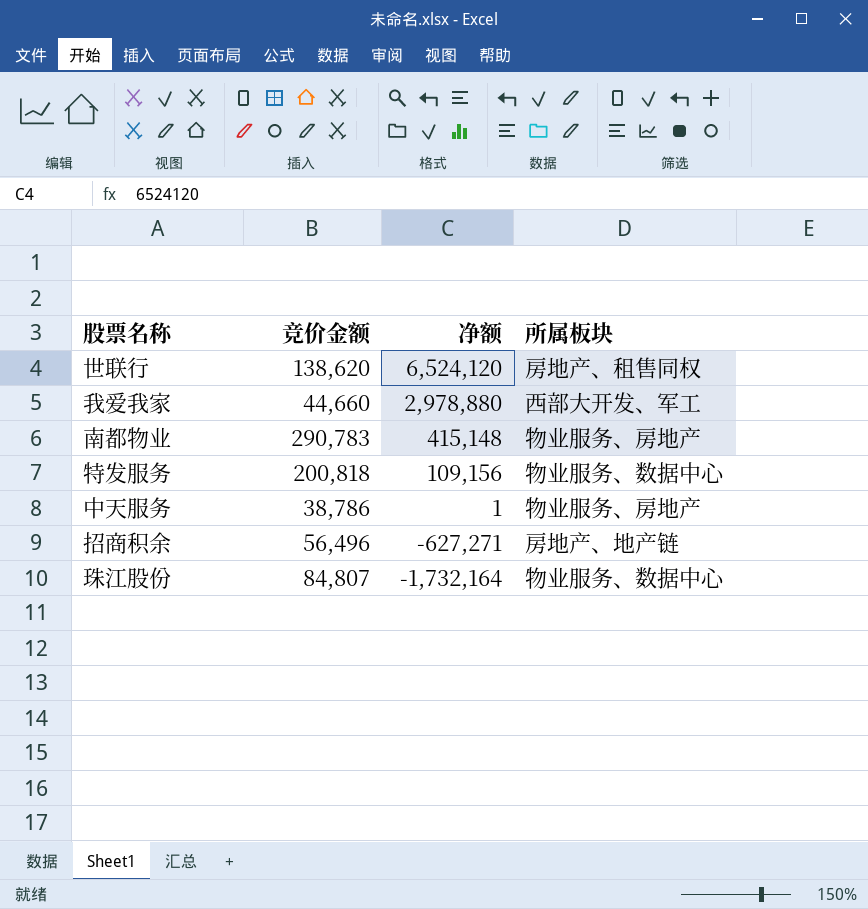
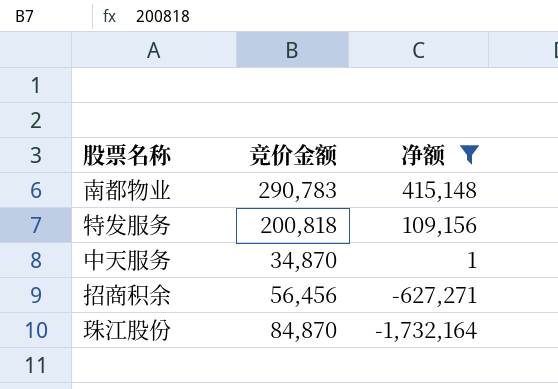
filter: none -> 净额 <= 415,148
column 所属板块 | position: 4 -> none
中天服务 | 竞价金额: 38,786 -> 34,870
招商积余 | 竞价金额: 56,496 -> 56,456
珠江股份 | 竞价金额: 84,807 -> 84,870

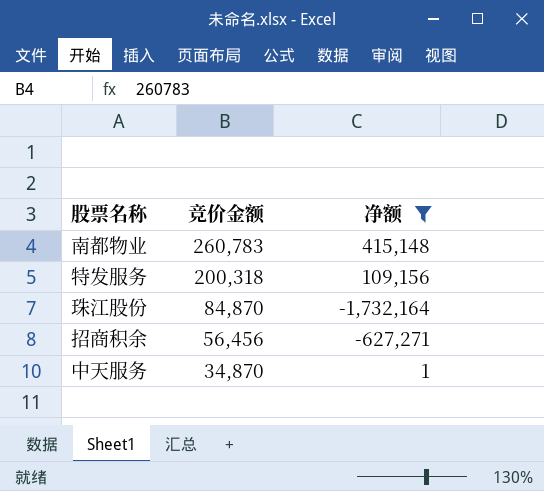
row order: 净额 descending -> 竞价金额 descending
南都物业 | 竞价金额: 290,783 -> 260,783
特发服务 | 竞价金额: 200,818 -> 200,318

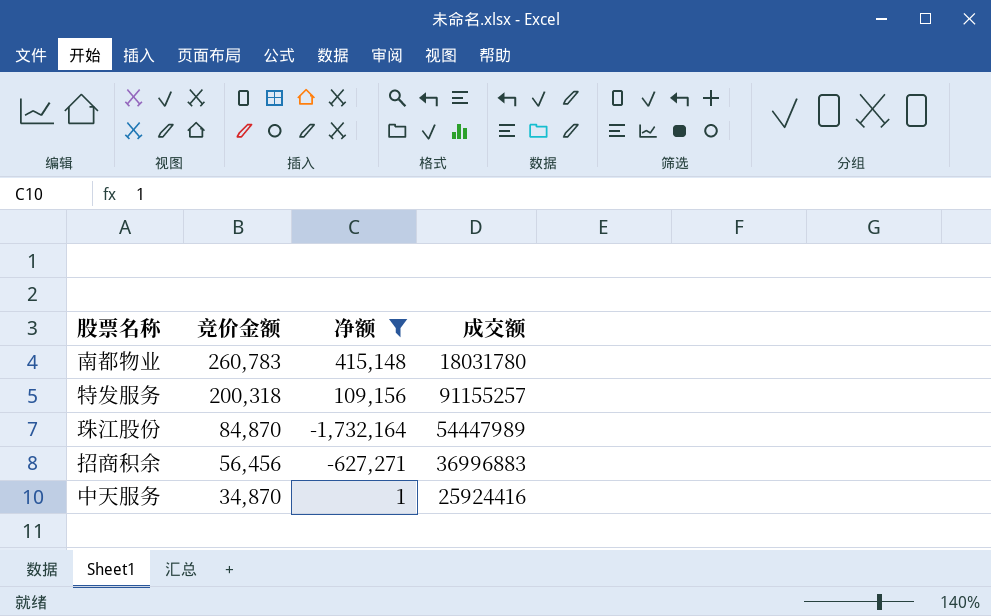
column 成交额 | position: none -> 4

